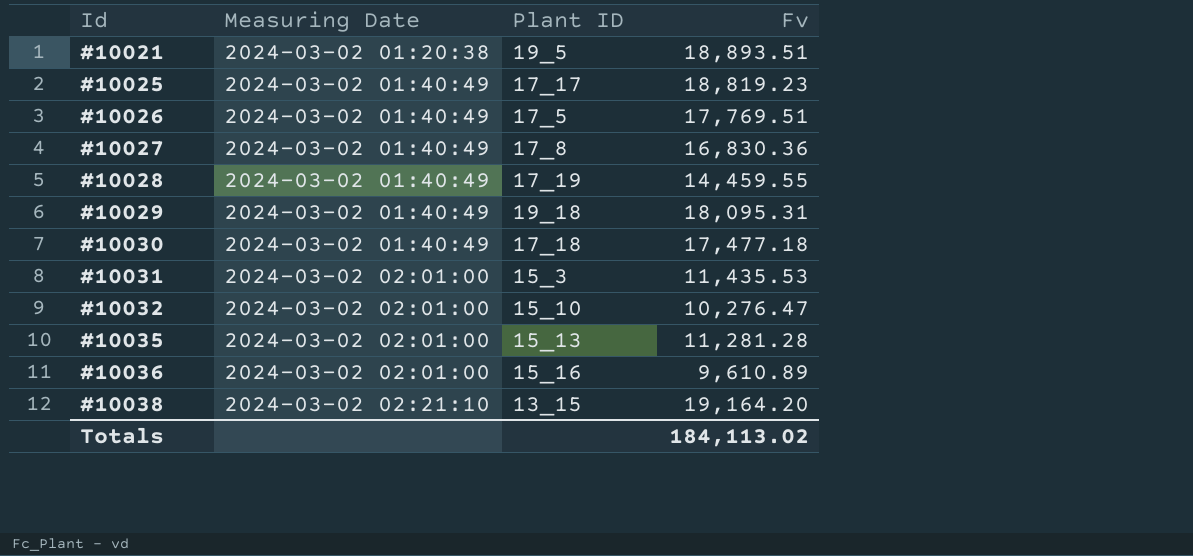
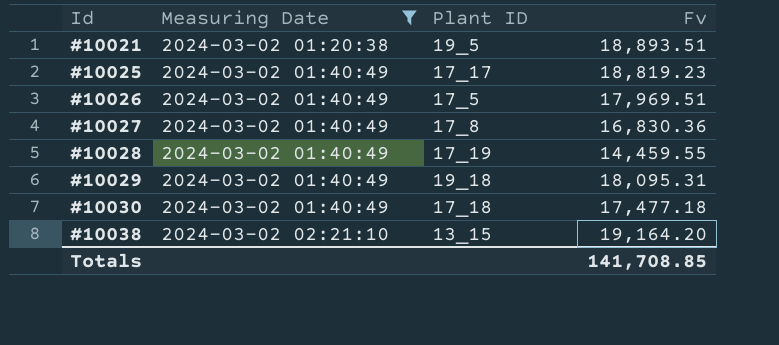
filter: none -> Measuring Date != 2024-03-02 02:01:00
#10026 | Fv: 17,769.51 -> 17,969.51
Totals | Fv: 184,113.02 -> 141,708.85

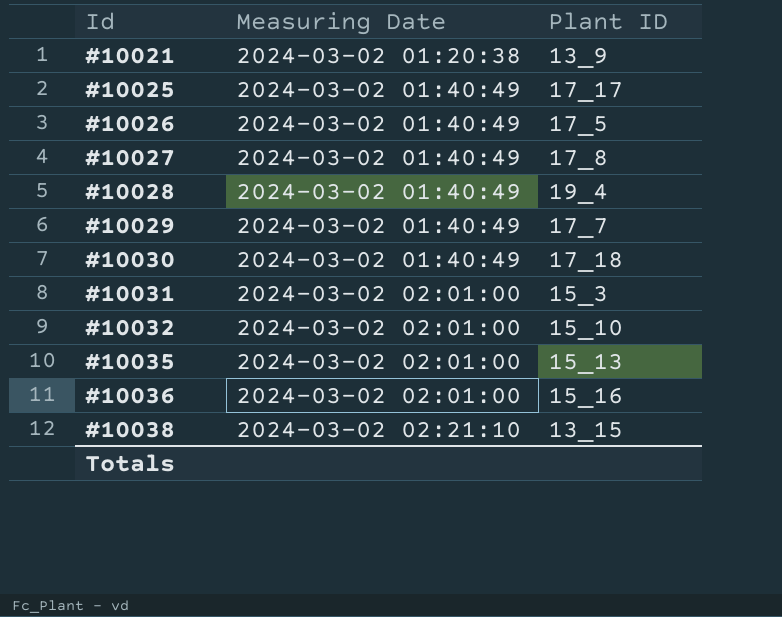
filter: Measuring Date != 2024-03-02 02:01:00 -> none
column Fv | position: 4 -> none
#10021 | Plant ID: 19_5 -> 13_9
#10028 | Plant ID: 17_19 -> 19_4
#10029 | Plant ID: 19_18 -> 17_7

